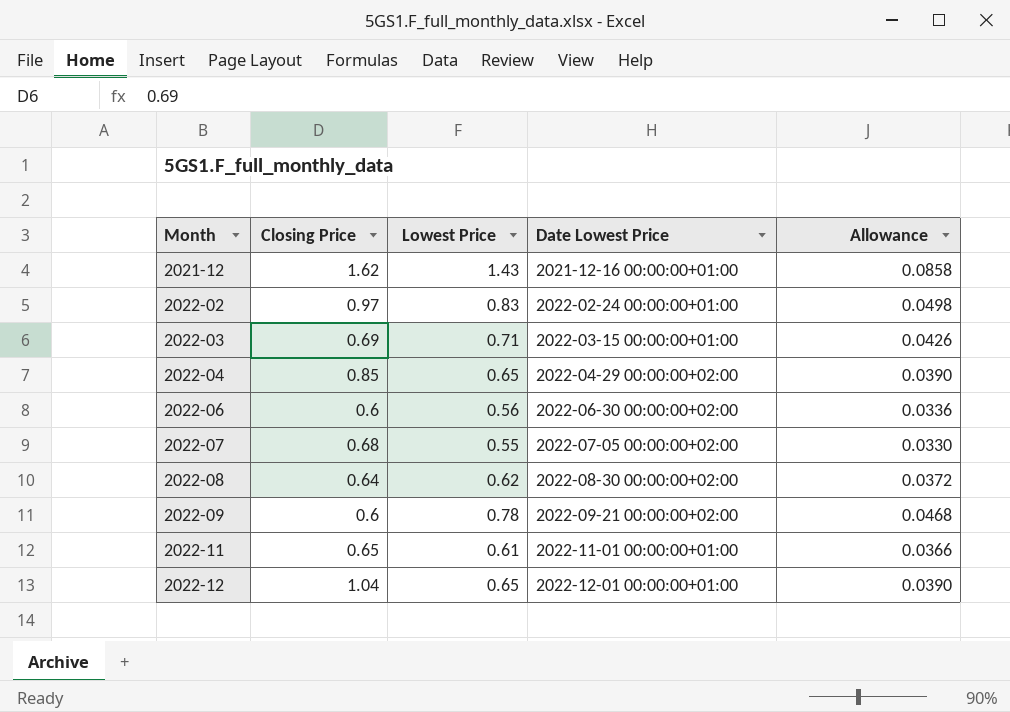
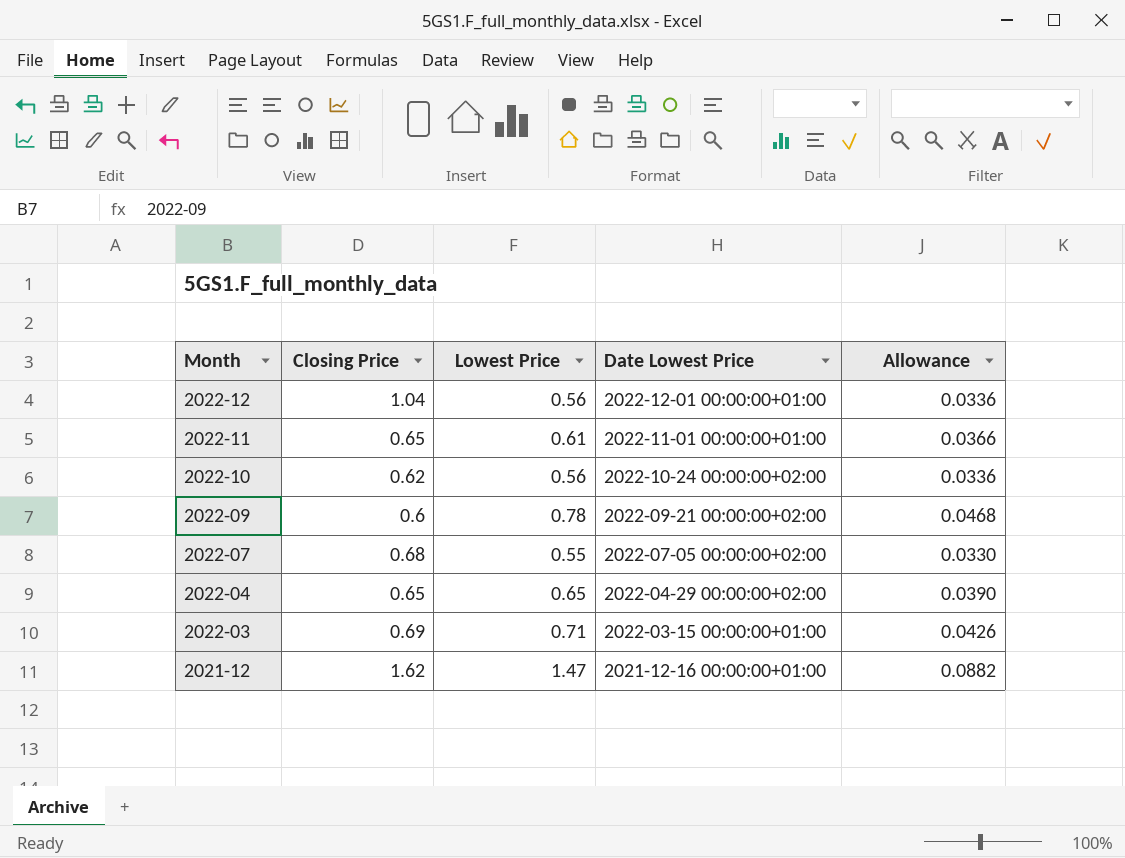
row order: Month ascending -> Month descending
row 2022-02: 0.97 | 0.83 | 2022-02-24 00:00:00+01:00 | 0.0498 -> none
row 2022-06: 0.6 | 0.56 | 2022-06-30 00:00:00+02:00 | 0.0336 -> none
row 2022-08: 0.64 | 0.62 | 2022-08-30 00:00:00+02:00 | 0.0372 -> none
2022-12 | Lowest Price: 0.65 -> 0.56
2022-12 | Allowance: 0.0390 -> 0.0336
row 2022-10: none -> 0.62 | 0.56 | 2022-10-24 00:00:00+02:00 | 0.0336
2022-04 | Closing Price: 0.85 -> 0.65
2021-12 | Lowest Price: 1.43 -> 1.47
2021-12 | Allowance: 0.0858 -> 0.0882

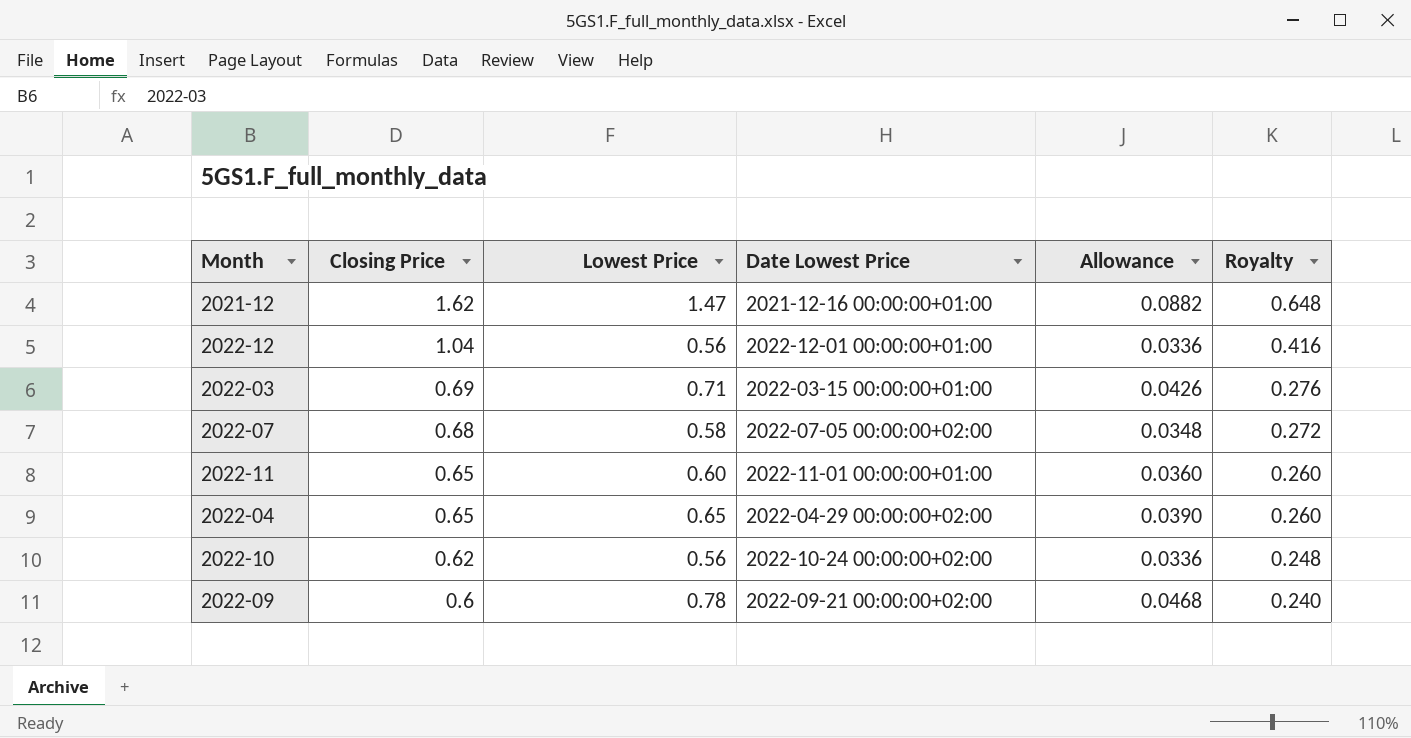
row order: Month descending -> Closing Price descending
column Royalty | formula: none -> [Closing Price] * 0.4
2022-07 | Lowest Price: 0.55 -> 0.58
2022-07 | Allowance: 0.0330 -> 0.0348
2022-11 | Lowest Price: 0.61 -> 0.60
2022-11 | Allowance: 0.0366 -> 0.0360

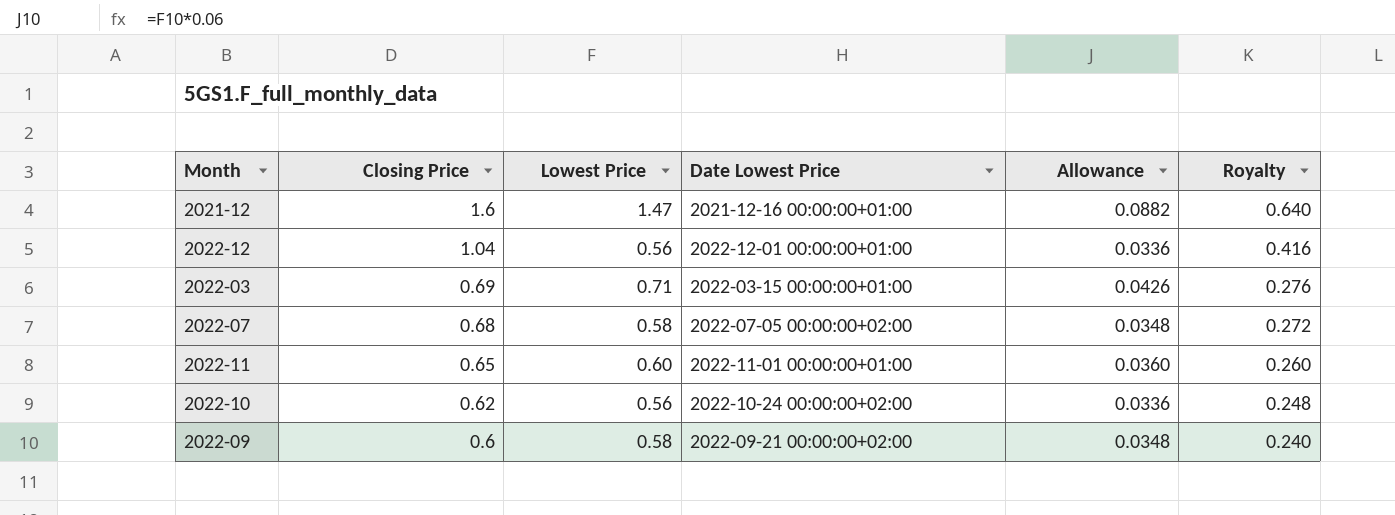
row 2022-04: 0.65 | 0.65 | 2022-04-29 00:00:00+02:00 | 0.0390 | 0.260 -> none
2021-12 | Closing Price: 1.62 -> 1.6
2021-12 | Royalty: 0.648 -> 0.640
2022-09 | Lowest Price: 0.78 -> 0.58
2022-09 | Allowance: 0.0468 -> 0.0348

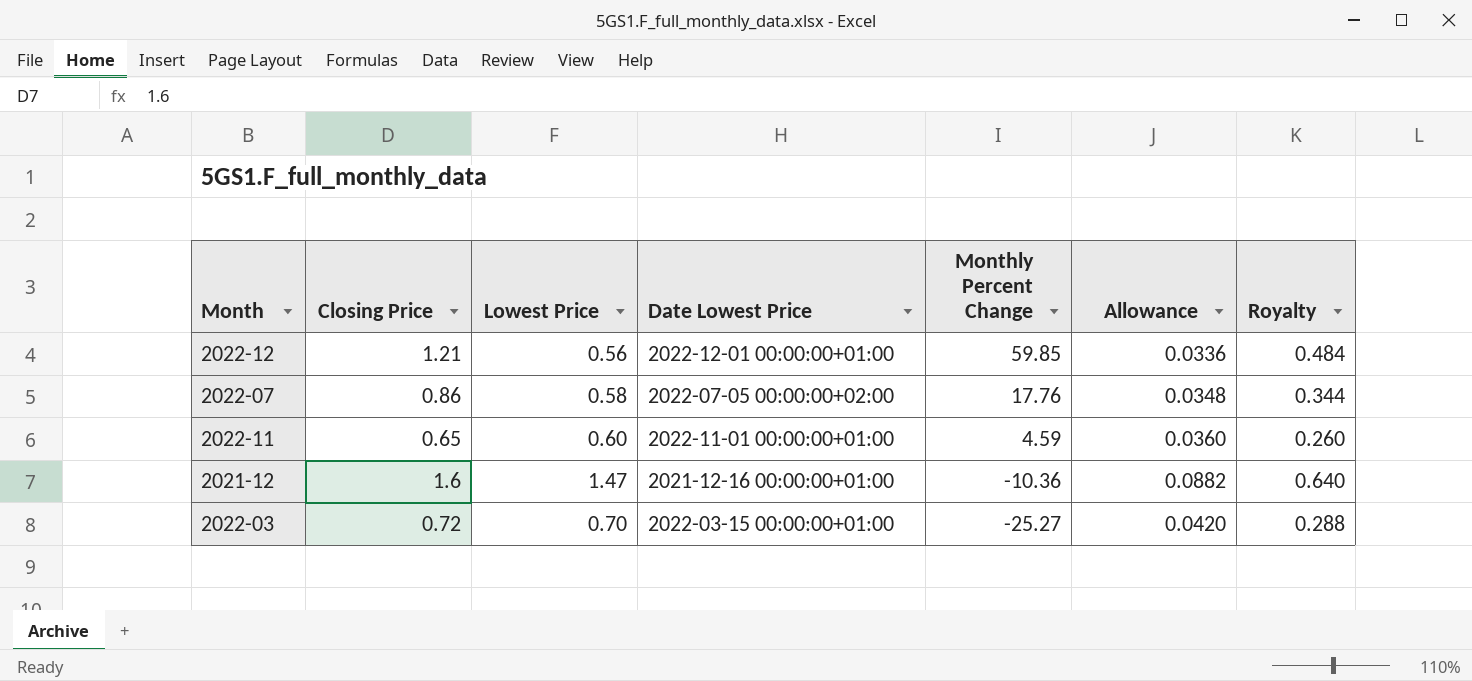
row order: Closing Price descending -> Monthly Percent Change descending
column Monthly Percent Change | position: none -> 5
row 2022-10: 0.62 | 0.56 | 2022-10-24 00:00:00+02:00 | 0.0336 | 0.248 -> none
row 2022-09: 0.6 | 0.58 | 2022-09-21 00:00:00+02:00 | 0.0348 | 0.240 -> none
2022-12 | Closing Price: 1.04 -> 1.21
2022-12 | Royalty: 0.416 -> 0.484
2022-07 | Closing Price: 0.68 -> 0.86
2022-07 | Royalty: 0.272 -> 0.344
2022-03 | Closing Price: 0.69 -> 0.72
2022-03 | Lowest Price: 0.71 -> 0.70
2022-03 | Allowance: 0.0426 -> 0.0420
2022-03 | Royalty: 0.276 -> 0.288

